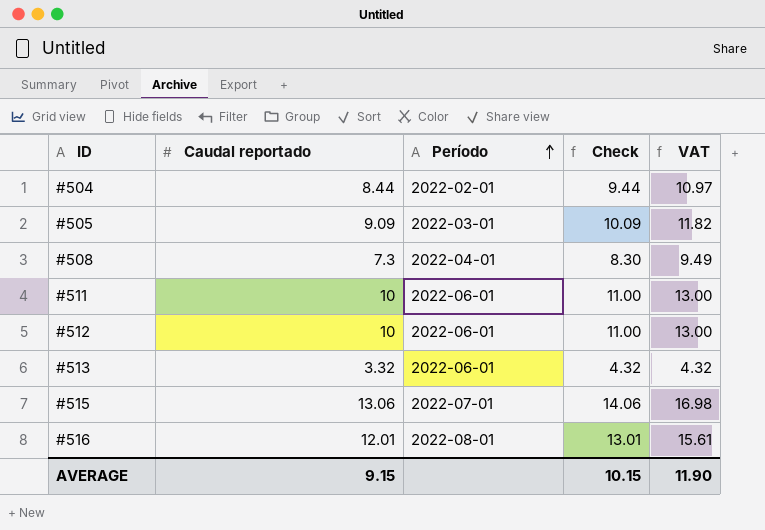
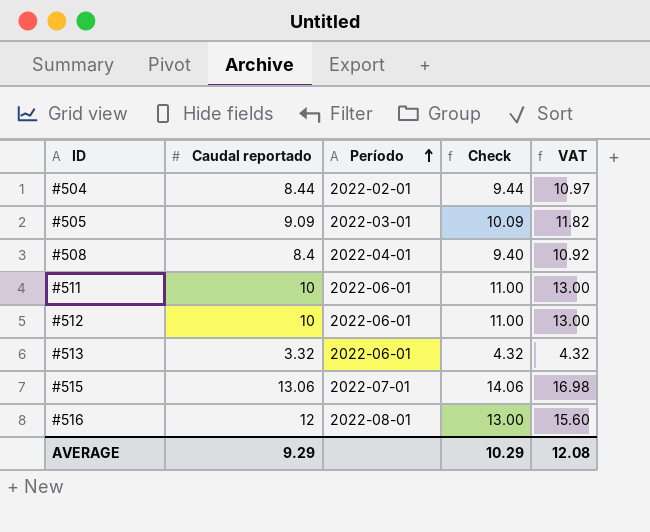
#508 | Caudal reportado: 7.3 -> 8.4
#508 | Check: 8.30 -> 9.40
#508 | VAT: 9.49 -> 10.92
#516 | Caudal reportado: 12.01 -> 12
#516 | Check: 13.01 -> 13.00
#516 | VAT: 15.61 -> 15.60
AVERAGE | Caudal reportado: 9.15 -> 9.29
AVERAGE | Check: 10.15 -> 10.29
AVERAGE | VAT: 11.90 -> 12.08

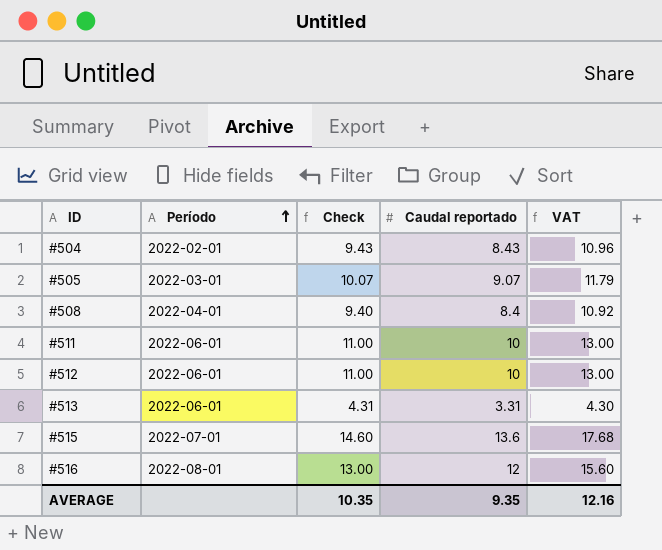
column Caudal reportado | position: 2 -> 4
#504 | Check: 9.44 -> 9.43
#504 | Caudal reportado: 8.44 -> 8.43
#504 | VAT: 10.97 -> 10.96
#505 | Check: 10.09 -> 10.07
#505 | Caudal reportado: 9.09 -> 9.07
#505 | VAT: 11.82 -> 11.79
#513 | Check: 4.32 -> 4.31
#513 | Caudal reportado: 3.32 -> 3.31
#513 | VAT: 4.32 -> 4.30
#515 | Check: 14.06 -> 14.60
#515 | Caudal reportado: 13.06 -> 13.6
#515 | VAT: 16.98 -> 17.68
AVERAGE | Check: 10.29 -> 10.35
AVERAGE | Caudal reportado: 9.29 -> 9.35
AVERAGE | VAT: 12.08 -> 12.16

